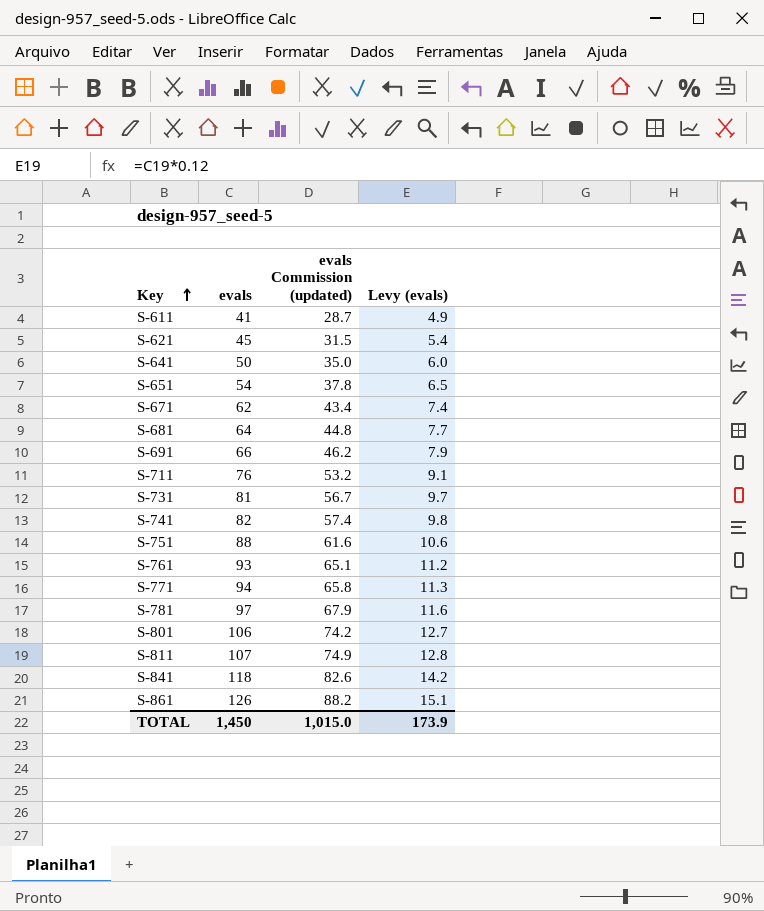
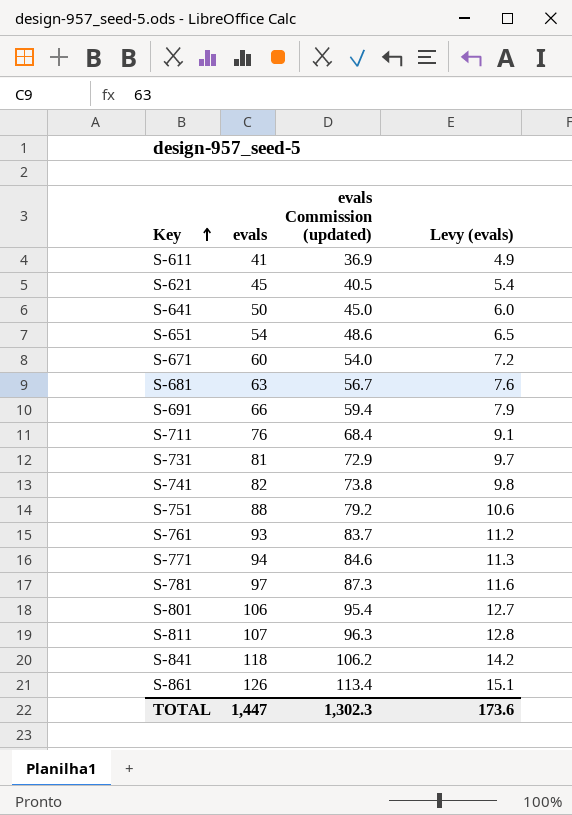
column evals Commission (updated) | formula: [evals] * 0.7 -> [evals] * 0.9
S-671 | evals: 62 -> 60
S-671 | Levy (evals): 7.4 -> 7.2
S-681 | evals: 64 -> 63
S-681 | Levy (evals): 7.7 -> 7.6
TOTAL | evals: 1,450 -> 1,447
TOTAL | evals Commission (updated): 1,015.0 -> 1,302.3
TOTAL | Levy (evals): 173.9 -> 173.6

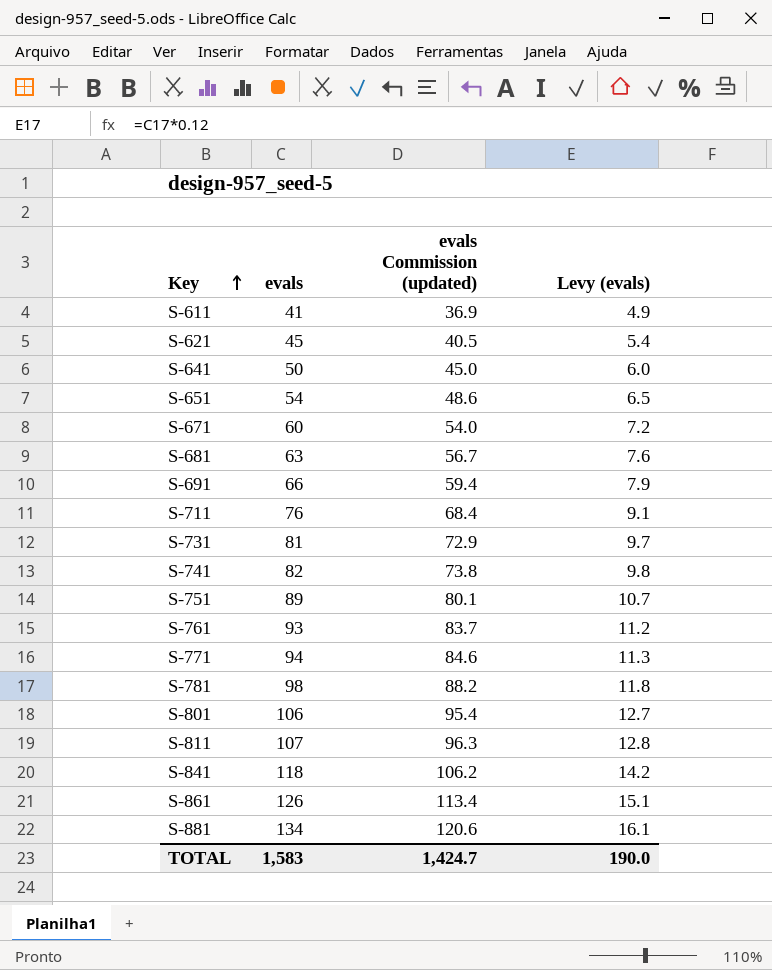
S-751 | evals: 88 -> 89
S-751 | evals Commission (updated): 79.2 -> 80.1
S-751 | Levy (evals): 10.6 -> 10.7
S-781 | evals: 97 -> 98
S-781 | evals Commission (updated): 87.3 -> 88.2
S-781 | Levy (evals): 11.6 -> 11.8
row S-881: none -> 134 | 120.6 | 16.1
TOTAL | evals: 1,447 -> 1,583
TOTAL | evals Commission (updated): 1,302.3 -> 1,424.7
TOTAL | Levy (evals): 173.6 -> 190.0

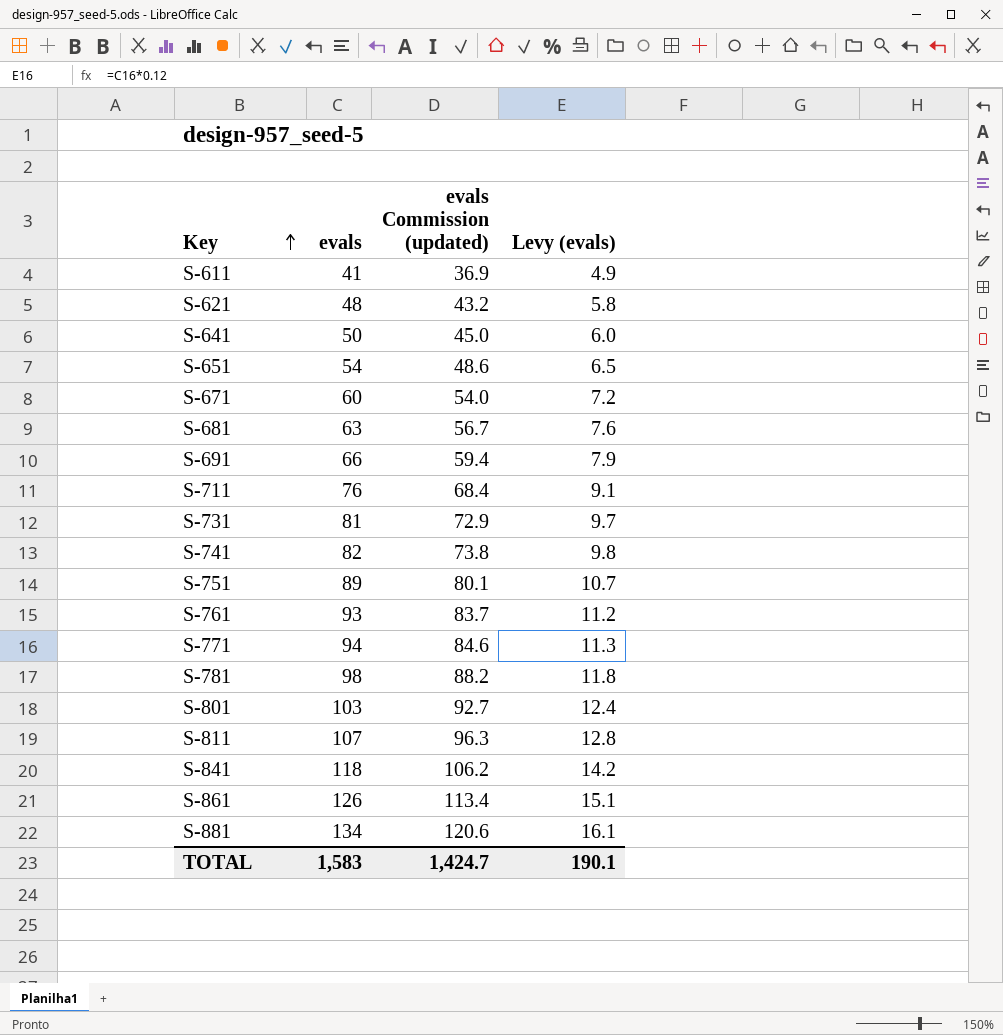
S-621 | evals: 45 -> 48
S-621 | evals Commission (updated): 40.5 -> 43.2
S-621 | Levy (evals): 5.4 -> 5.8
S-801 | evals: 106 -> 103
S-801 | evals Commission (updated): 95.4 -> 92.7
S-801 | Levy (evals): 12.7 -> 12.4
TOTAL | Levy (evals): 190.0 -> 190.1

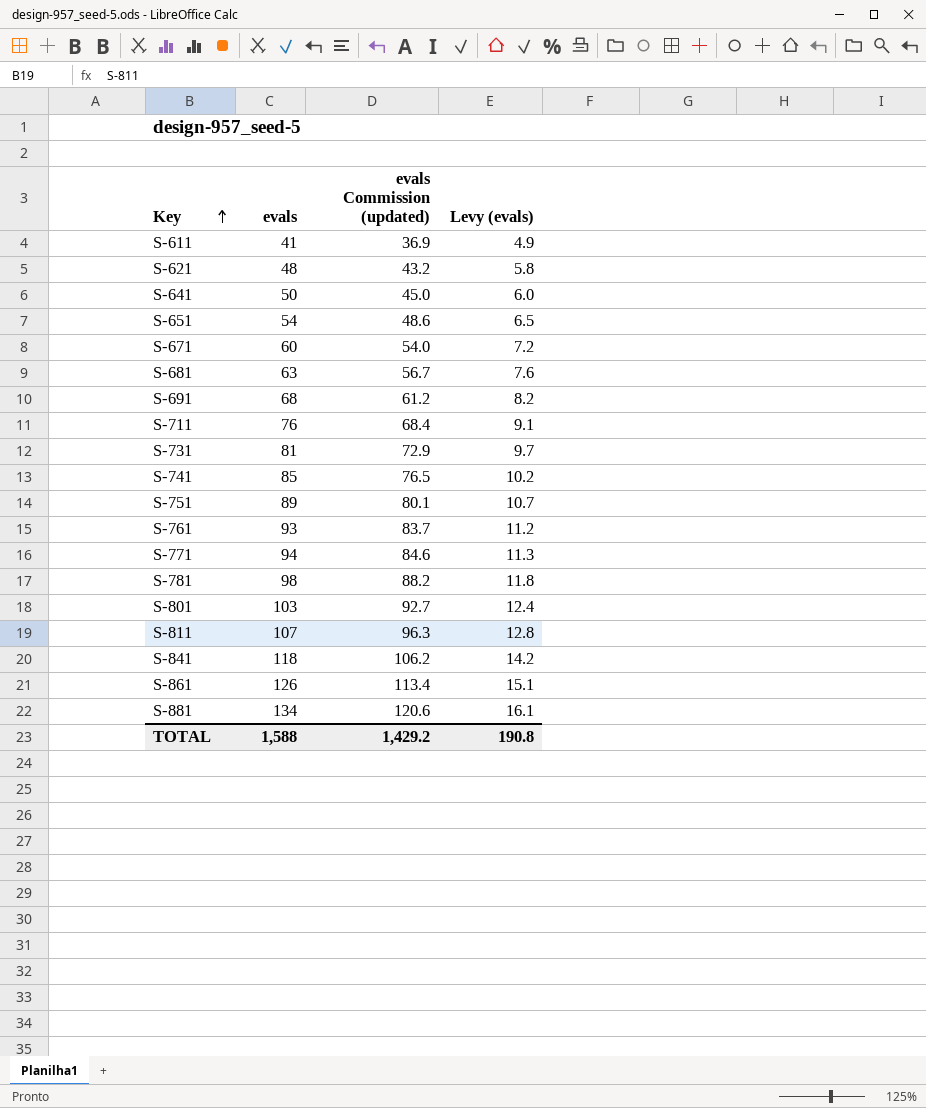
S-691 | evals: 66 -> 68
S-691 | evals Commission (updated): 59.4 -> 61.2
S-691 | Levy (evals): 7.9 -> 8.2
S-741 | evals: 82 -> 85
S-741 | evals Commission (updated): 73.8 -> 76.5
S-741 | Levy (evals): 9.8 -> 10.2
TOTAL | evals: 1,583 -> 1,588
TOTAL | evals Commission (updated): 1,424.7 -> 1,429.2
TOTAL | Levy (evals): 190.1 -> 190.8

